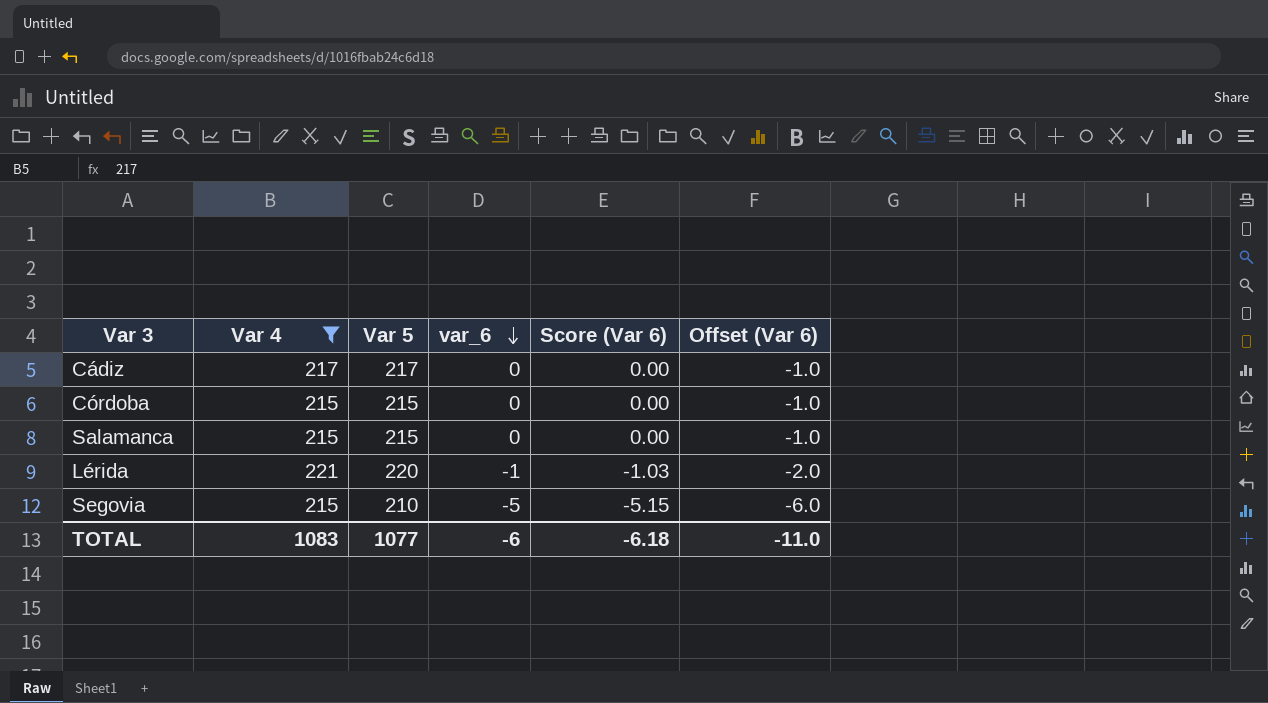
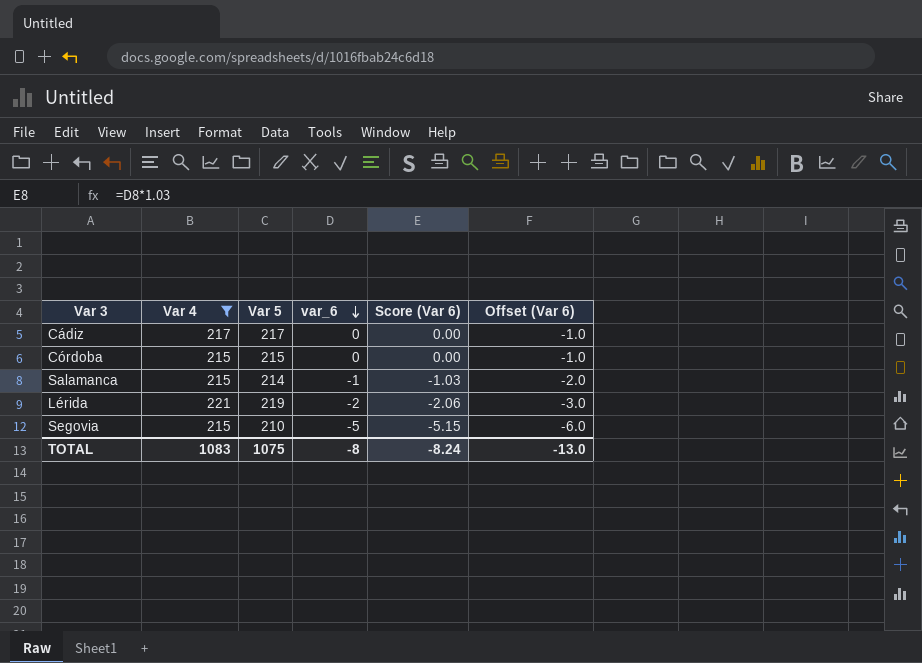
Salamanca | Var 5: 215 -> 214
Salamanca | var_6: 0 -> -1
Salamanca | Score (Var 6): 0.00 -> -1.03
Salamanca | Offset (Var 6): -1.0 -> -2.0
Lérida | Var 5: 220 -> 219
Lérida | var_6: -1 -> -2
Lérida | Score (Var 6): -1.03 -> -2.06
Lérida | Offset (Var 6): -2.0 -> -3.0
TOTAL | Var 5: 1077 -> 1075
TOTAL | var_6: -6 -> -8
TOTAL | Score (Var 6): -6.18 -> -8.24
TOTAL | Offset (Var 6): -11.0 -> -13.0

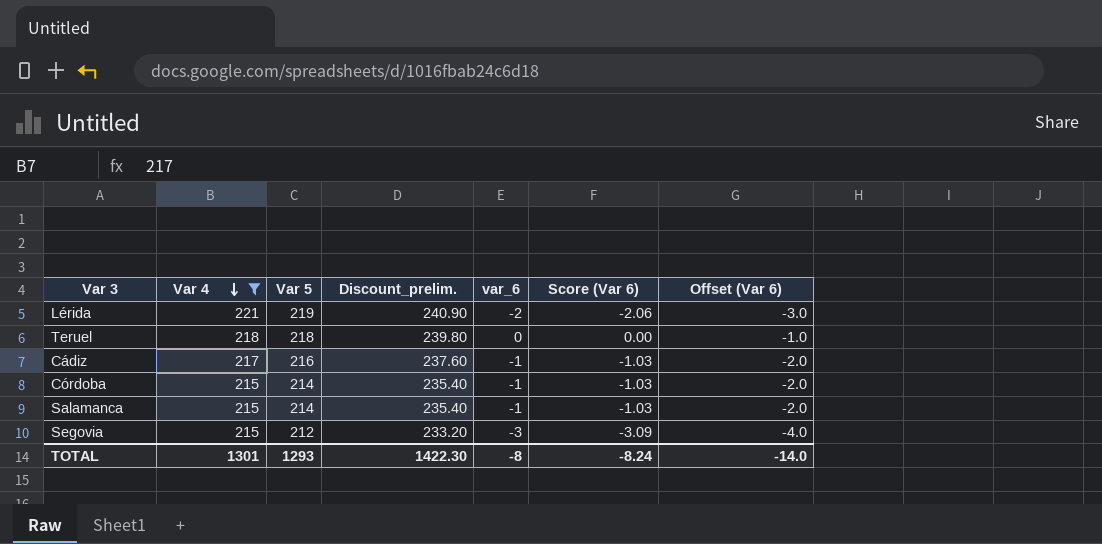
row order: var_6 descending -> Var 4 descending
column Discount_prelim. | formula: none -> [Var 5] * 1.1
row Teruel: none -> 218 | 218 | 239.80 | 0 | 0.00 | -1.0
Cádiz | Var 5: 217 -> 216
Cádiz | var_6: 0 -> -1
Cádiz | Score (Var 6): 0.00 -> -1.03
Cádiz | Offset (Var 6): -1.0 -> -2.0
Córdoba | Var 5: 215 -> 214
Córdoba | var_6: 0 -> -1
Córdoba | Score (Var 6): 0.00 -> -1.03
Córdoba | Offset (Var 6): -1.0 -> -2.0
Segovia | Var 5: 210 -> 212
Segovia | var_6: -5 -> -3
Segovia | Score (Var 6): -5.15 -> -3.09
Segovia | Offset (Var 6): -6.0 -> -4.0
TOTAL | Var 4: 1083 -> 1301
TOTAL | Var 5: 1075 -> 1293
TOTAL | Offset (Var 6): -13.0 -> -14.0

